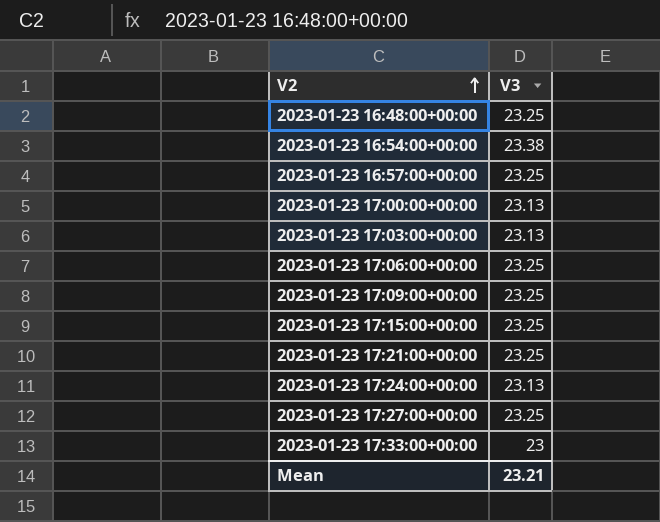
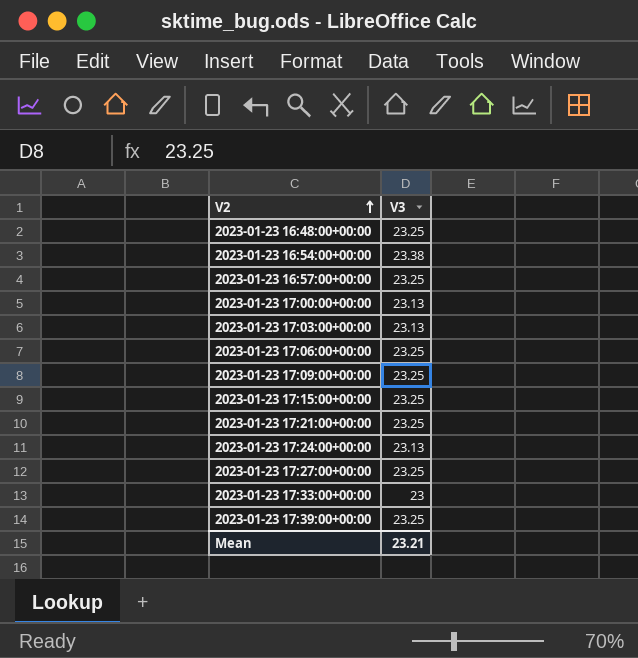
row 2023-01-23 17:39:00+00:00: none -> 23.25

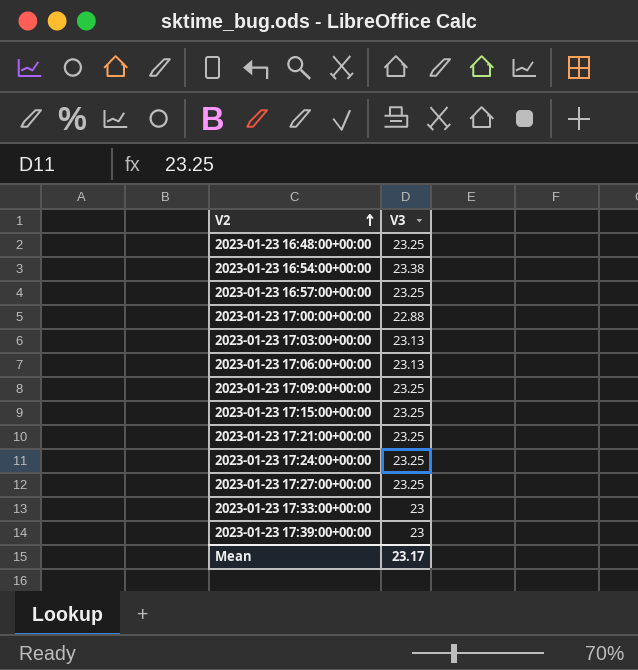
2023-01-23 17:00:00+00:00 | V3: 23.13 -> 22.88
2023-01-23 17:06:00+00:00 | V3: 23.25 -> 23.13
2023-01-23 17:24:00+00:00 | V3: 23.13 -> 23.25
2023-01-23 17:39:00+00:00 | V3: 23.25 -> 23
Mean | V3: 23.21 -> 23.17

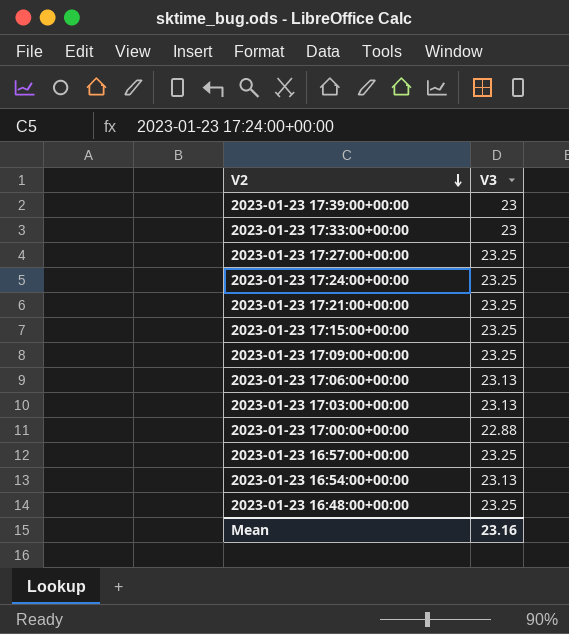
row order: V2 ascending -> V2 descending
2023-01-23 16:54:00+00:00 | V3: 23.38 -> 23.13
Mean | V3: 23.17 -> 23.16

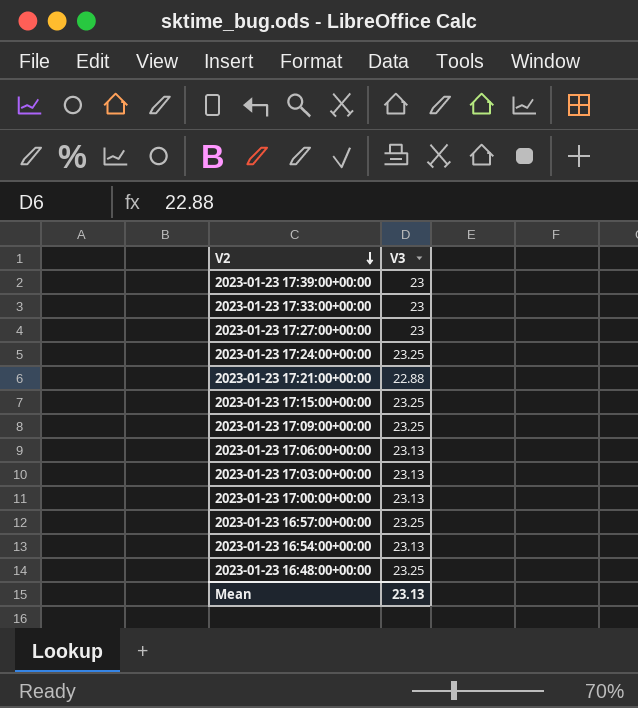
2023-01-23 17:27:00+00:00 | V3: 23.25 -> 23
2023-01-23 17:21:00+00:00 | V3: 23.25 -> 22.88
2023-01-23 17:00:00+00:00 | V3: 22.88 -> 23.13
Mean | V3: 23.16 -> 23.13

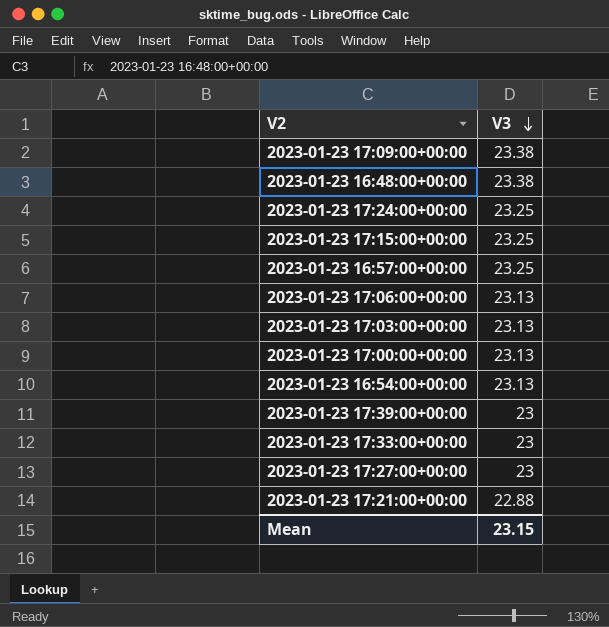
row order: V2 descending -> V3 descending
2023-01-23 17:09:00+00:00 | V3: 23.25 -> 23.38
2023-01-23 16:48:00+00:00 | V3: 23.25 -> 23.38
Mean | V3: 23.13 -> 23.15

